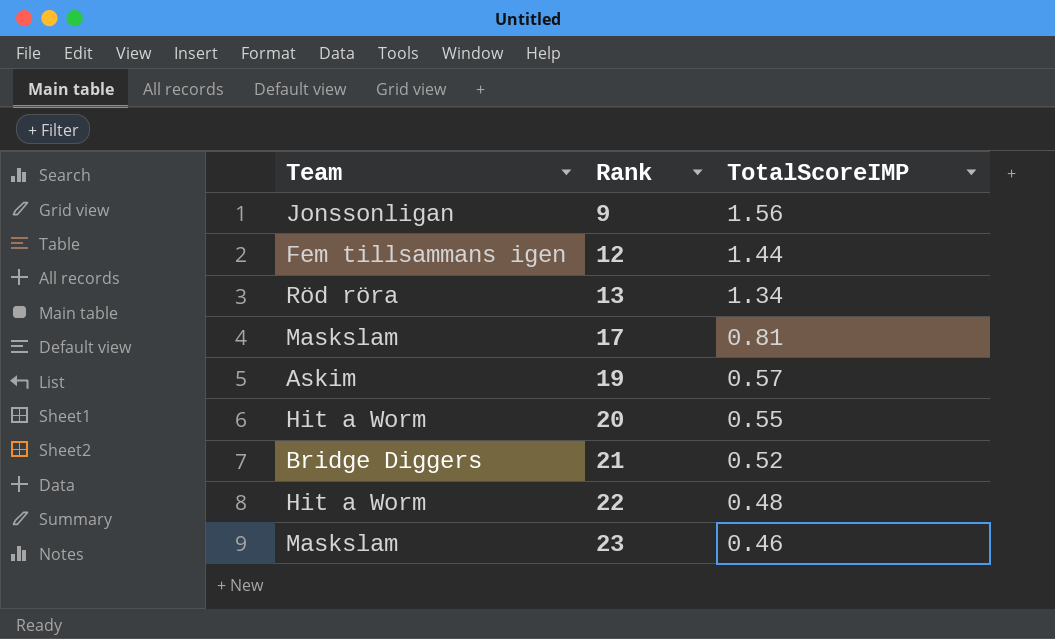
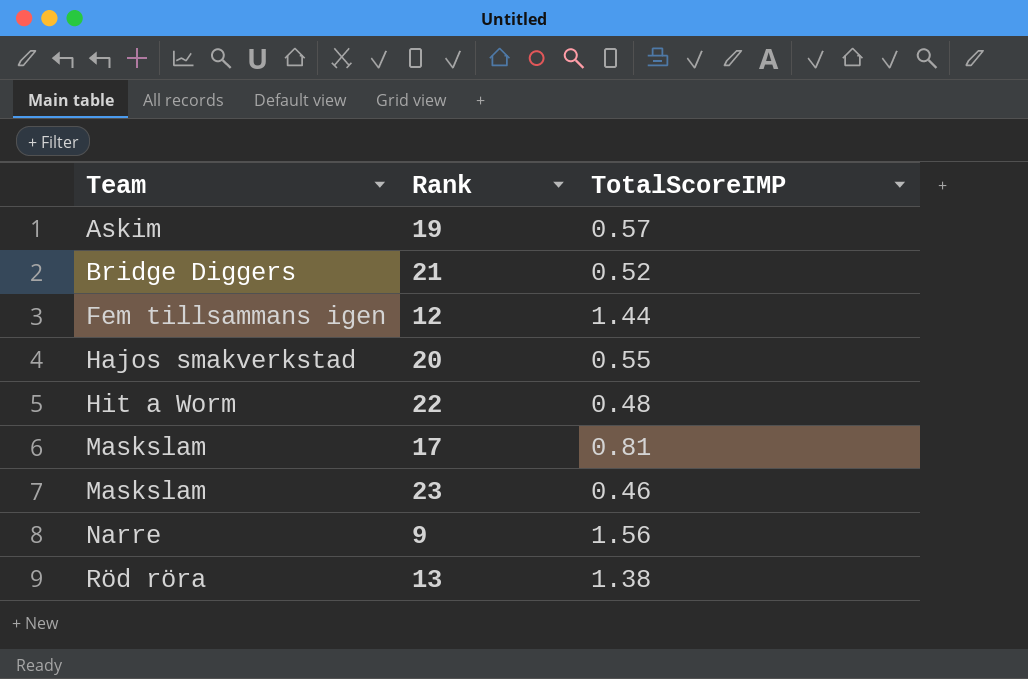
row order: Rank ascending -> Team ascending
20 | Team: Hit a Worm -> Hajos smakverkstad
9 | Team: Jonssonligan -> Narre
13 | TotalScoreIMP: 1.34 -> 1.38

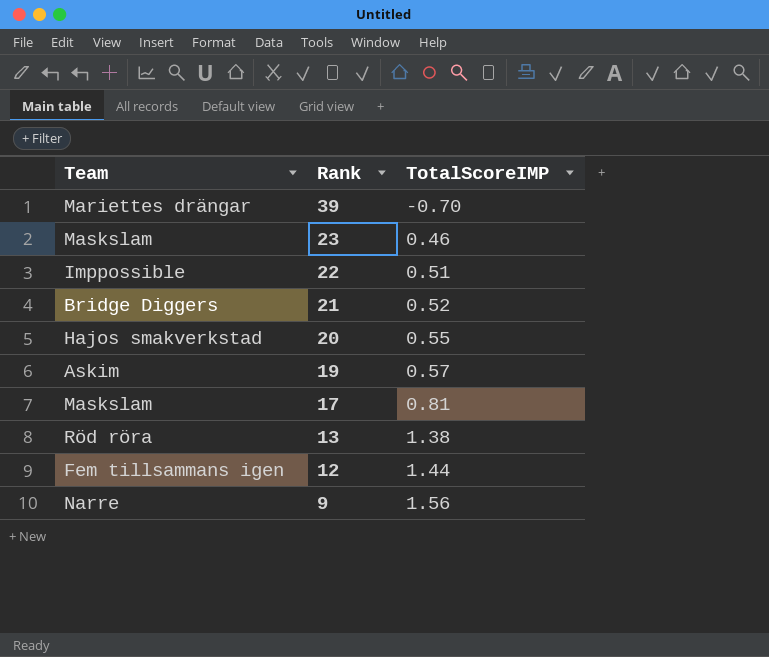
row order: Team ascending -> Rank descending
row 39: none -> Mariettes drängar | -0.70
22 | Team: Hit a Worm -> Imppossible
22 | TotalScoreIMP: 0.48 -> 0.51

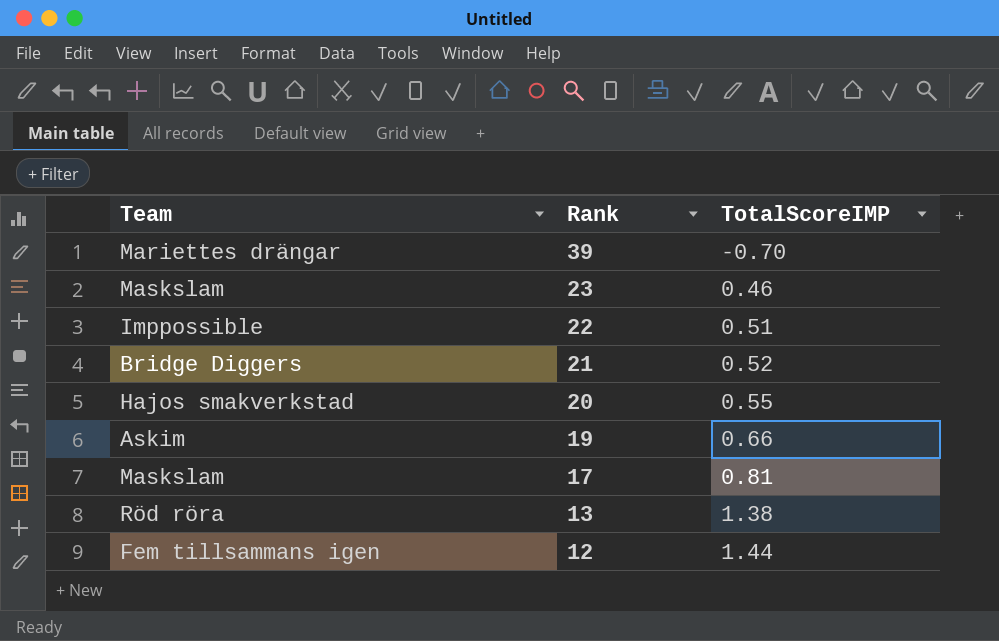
row 9: Narre | 1.56 -> none
19 | TotalScoreIMP: 0.57 -> 0.66

